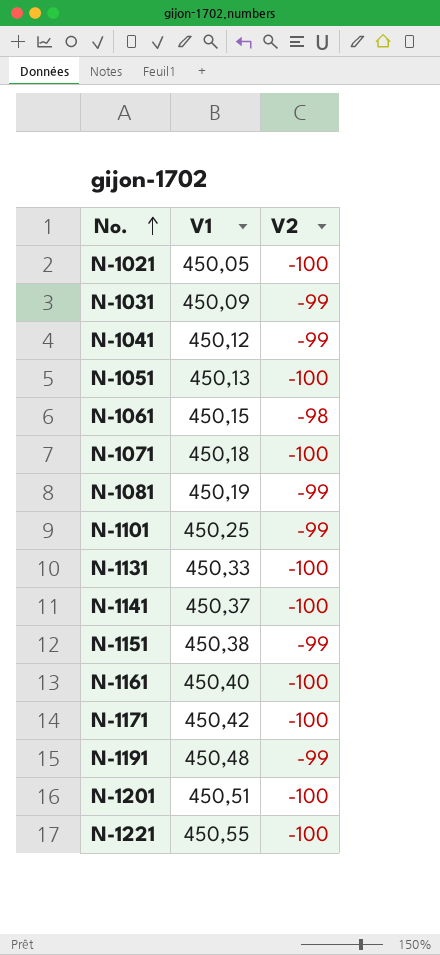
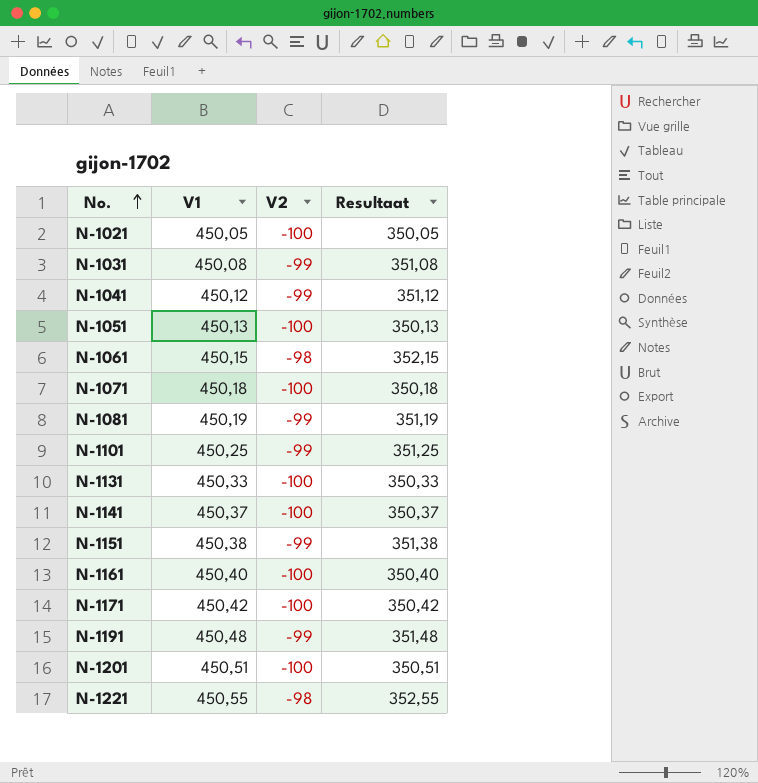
column Resultaat | formula: none -> [V1] + [V2]
N-1031 | V1: 450,09 -> 450,08
N-1221 | V2: -100 -> -98

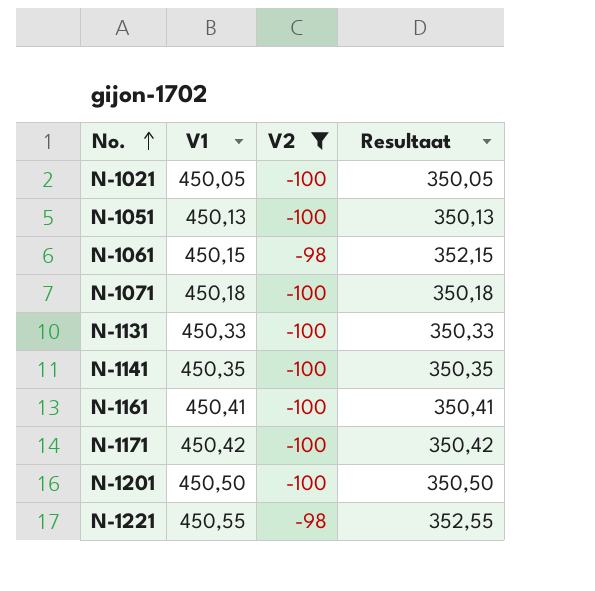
filter: none -> V2 != -99
N-1141 | V1: 450,37 -> 450,35
N-1141 | Resultaat: 350,37 -> 350,35
N-1161 | V1: 450,40 -> 450,41
N-1161 | Resultaat: 350,40 -> 350,41
N-1201 | V1: 450,51 -> 450,50
N-1201 | Resultaat: 350,51 -> 350,50

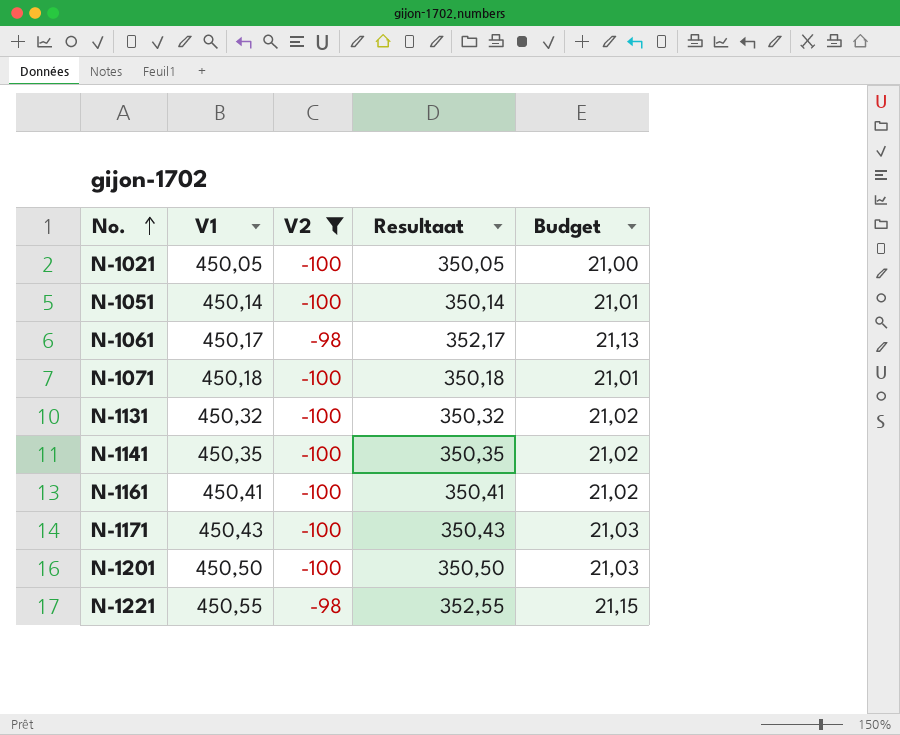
column Budget | formula: none -> [Resultaat] * 0,06
N-1051 | V1: 450,13 -> 450,14
N-1051 | Resultaat: 350,13 -> 350,14
N-1061 | V1: 450,15 -> 450,17
N-1061 | Resultaat: 352,15 -> 352,17
N-1131 | V1: 450,33 -> 450,32
N-1131 | Resultaat: 350,33 -> 350,32
N-1171 | V1: 450,42 -> 450,43
N-1171 | Resultaat: 350,42 -> 350,43

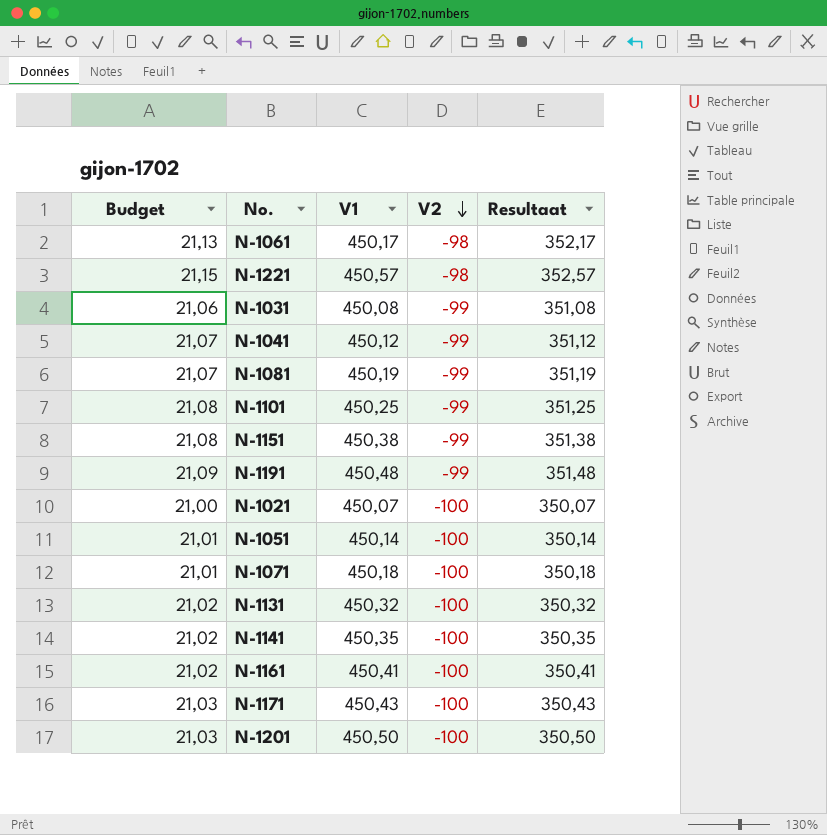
filter: V2 != -99 -> none
row order: No. ascending -> V2 descending
column Budget | position: 5 -> 1
N-1221 | V1: 450,55 -> 450,57
N-1221 | Resultaat: 352,55 -> 352,57
N-1021 | V1: 450,05 -> 450,07
N-1021 | Resultaat: 350,05 -> 350,07

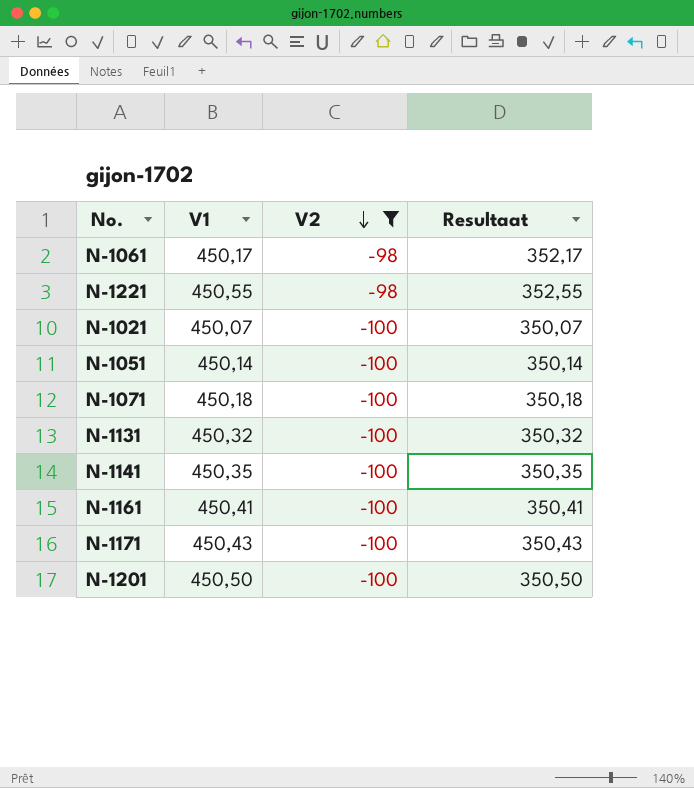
filter: none -> V2 != -99
column Budget | formula: [Resultaat] * 0,06 -> none
N-1221 | V1: 450,57 -> 450,55
N-1221 | Resultaat: 352,57 -> 352,55

